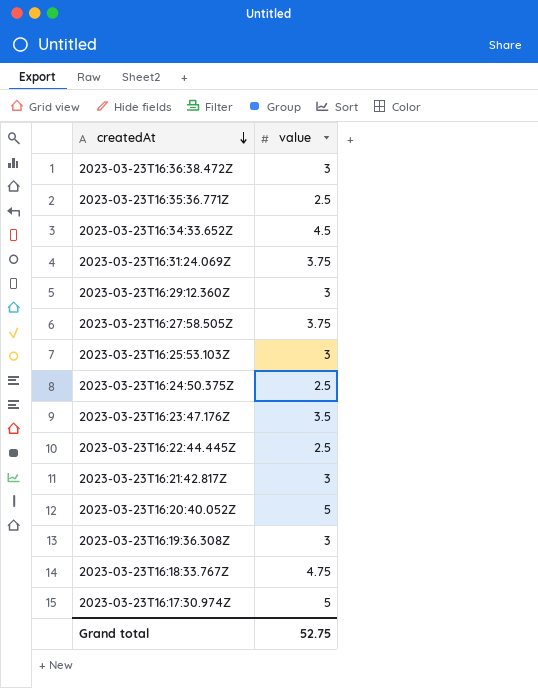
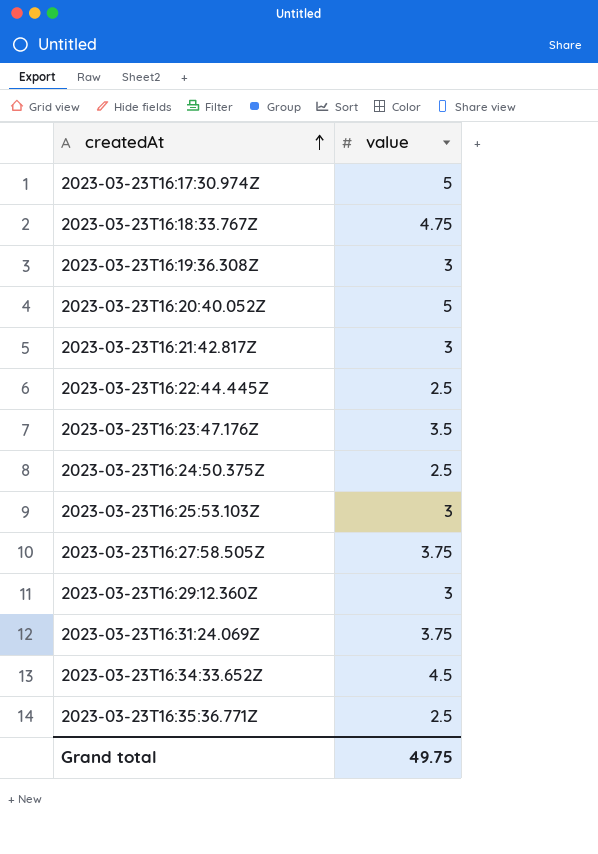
row order: createdAt descending -> createdAt ascending
row 2023-03-23T16:36:38.472Z: 3 -> none
Grand total | value: 52.75 -> 49.75

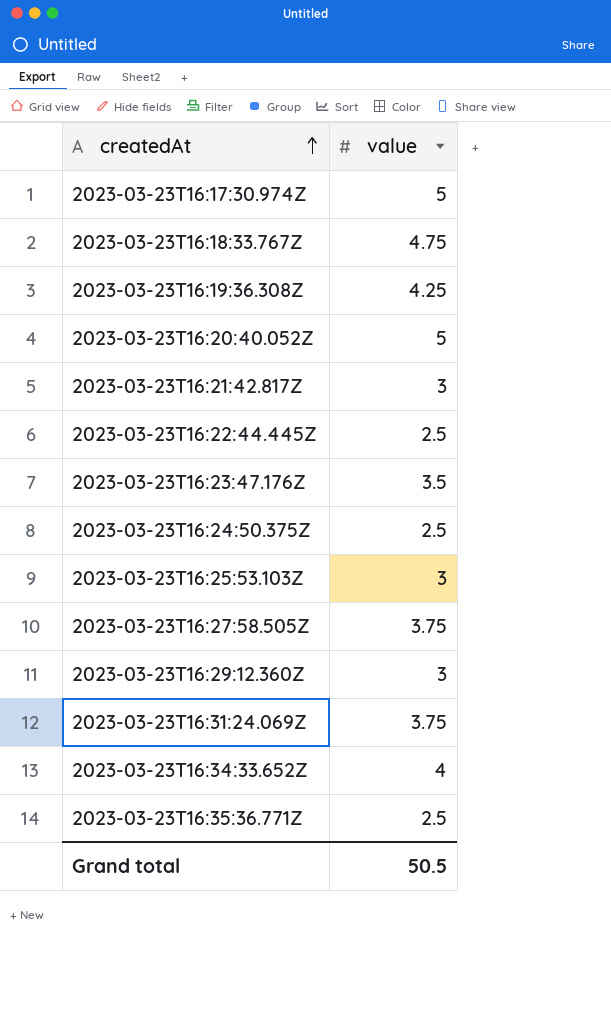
2023-03-23T16:19:36.308Z | value: 3 -> 4.25
2023-03-23T16:34:33.652Z | value: 4.5 -> 4
Grand total | value: 49.75 -> 50.5

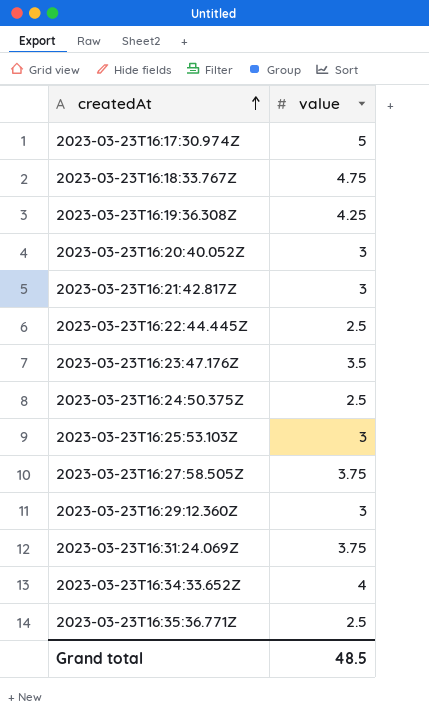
2023-03-23T16:20:40.052Z | value: 5 -> 3
Grand total | value: 50.5 -> 48.5

